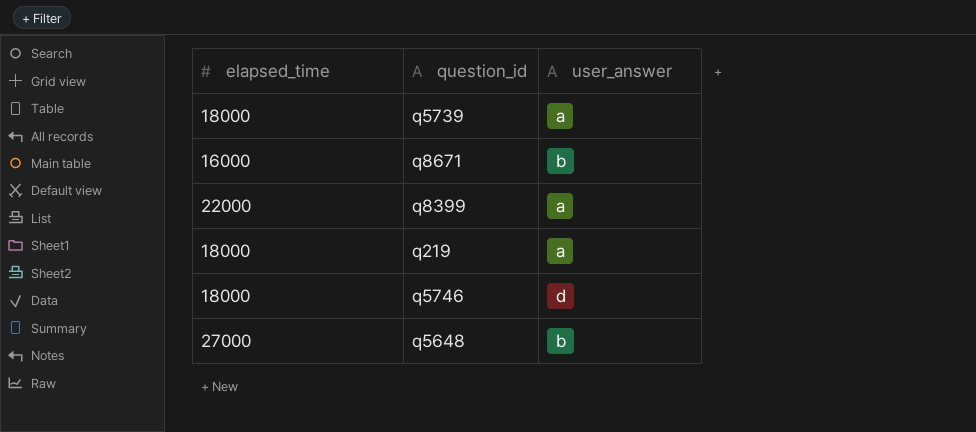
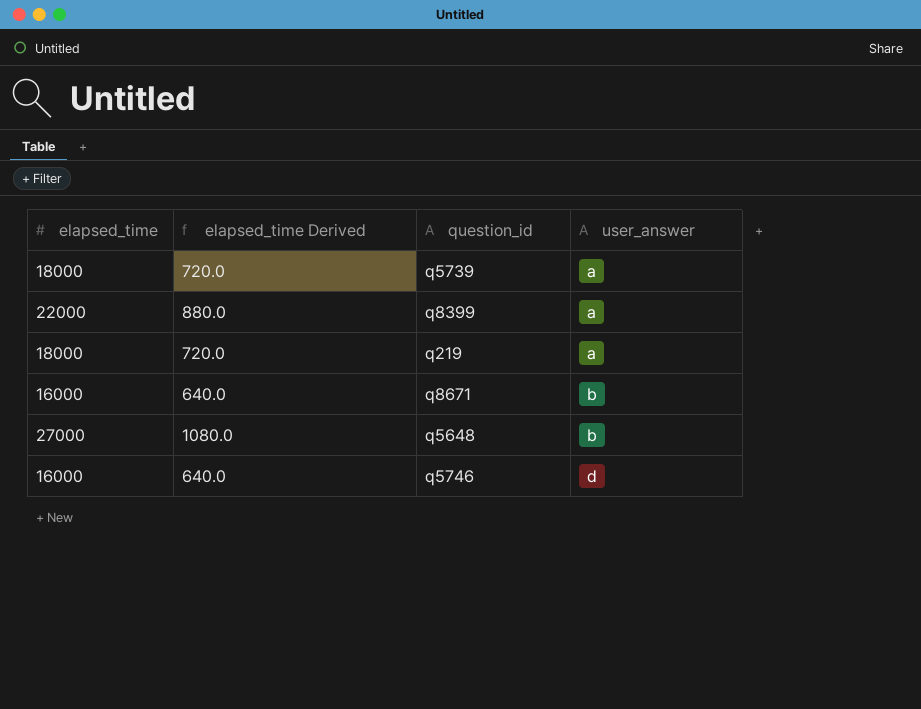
row order: none -> user_answer ascending
column elapsed_time Derived | formula: none -> [elapsed_time] * 0.04
q5746 | elapsed_time: 18000 -> 16000

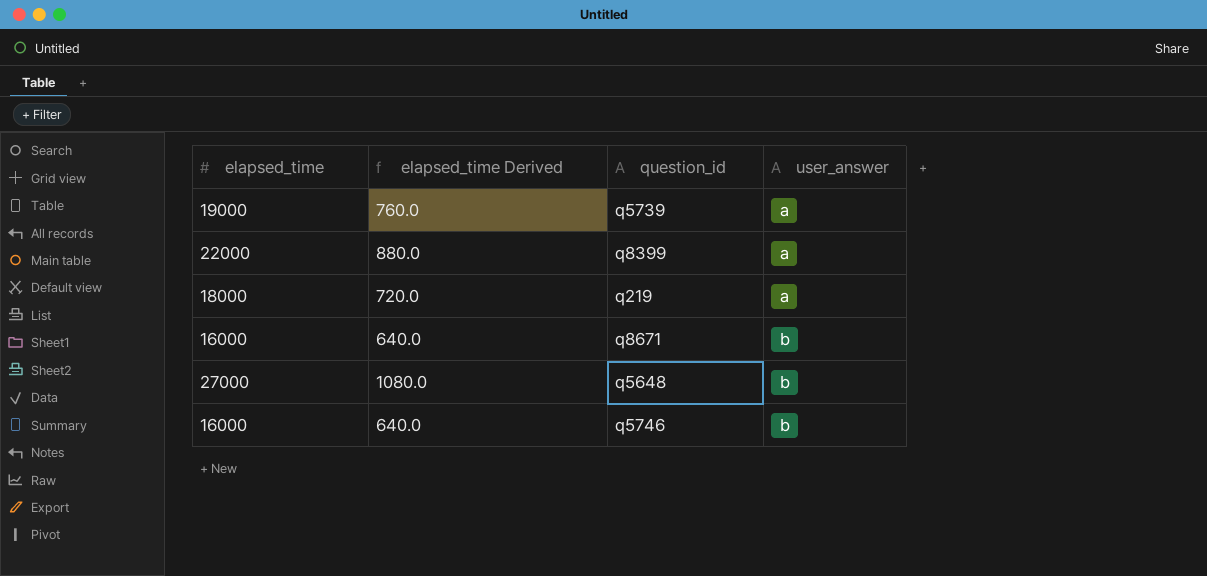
q5739 | elapsed_time: 18000 -> 19000
q5739 | elapsed_time Derived: 720.0 -> 760.0
q5746 | user_answer: d -> b

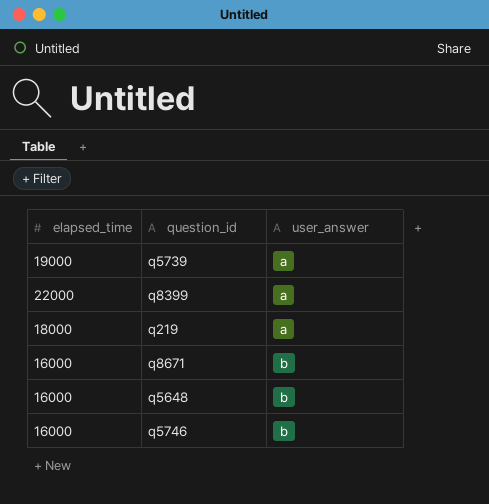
column elapsed_time Derived | formula: [elapsed_time] * 0.04 -> none
q5648 | elapsed_time: 27000 -> 16000

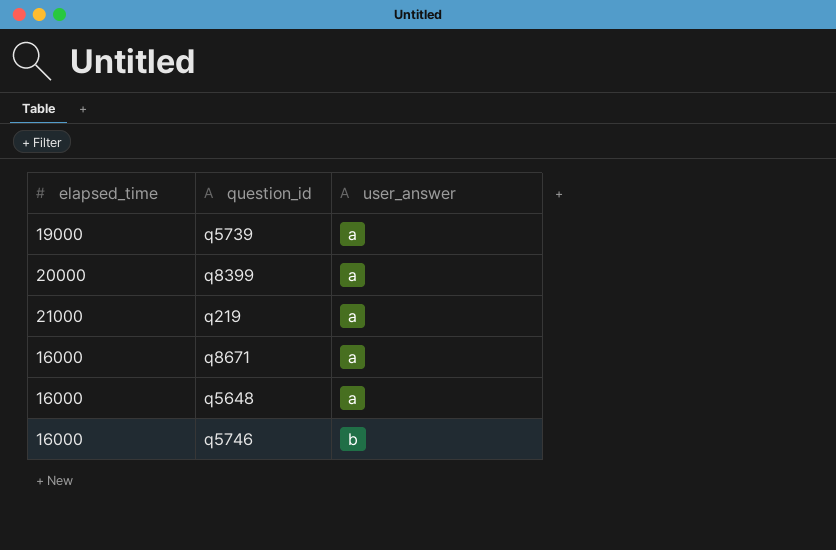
q8399 | elapsed_time: 22000 -> 20000
q219 | elapsed_time: 18000 -> 21000
q8671 | user_answer: b -> a
q5648 | user_answer: b -> a

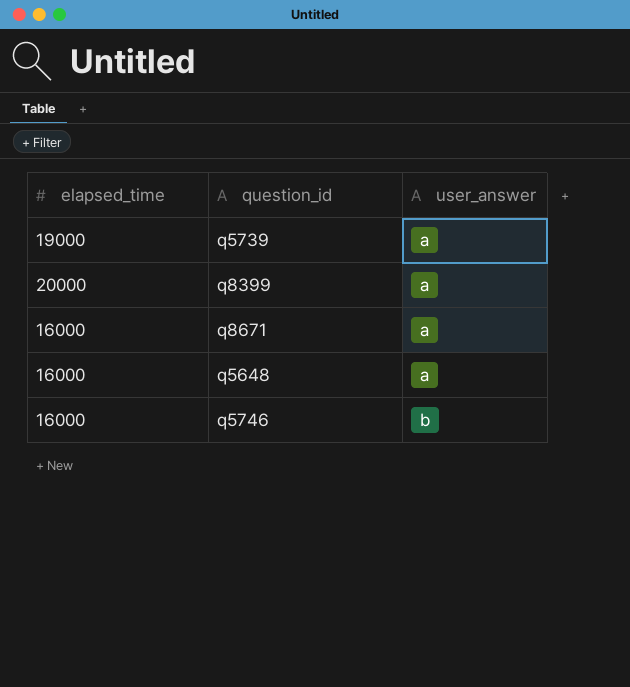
row q219: 21000 | a -> none

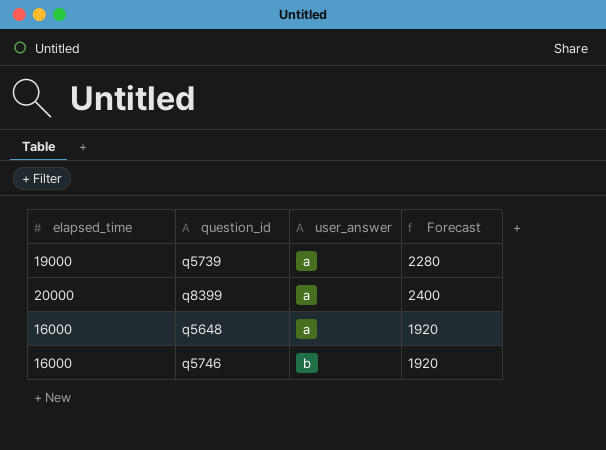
column Forecast | formula: none -> [elapsed_time] * 0.12
row q8671: 16000 | a -> none

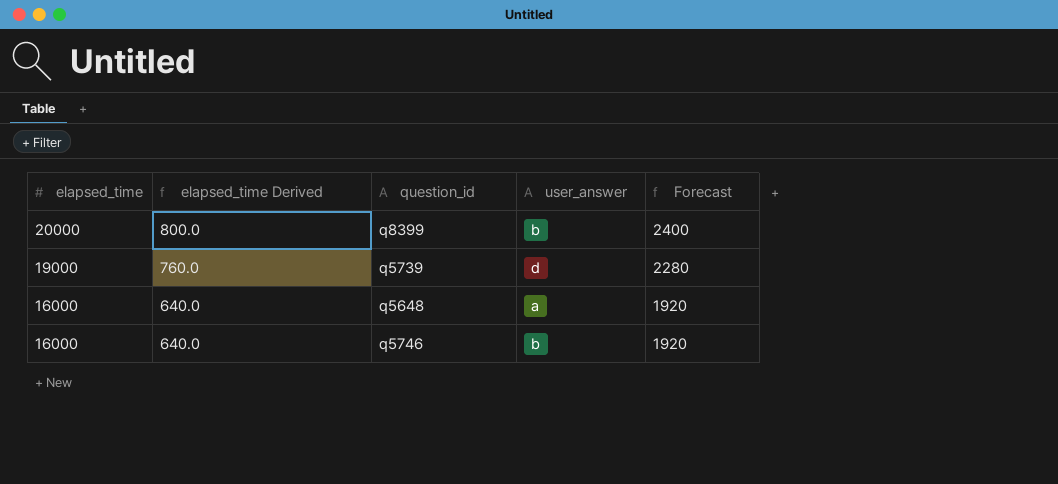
row order: user_answer ascending -> elapsed_time descending
column elapsed_time Derived | formula: none -> [elapsed_time] * 0.04
q8399 | user_answer: a -> b
q5739 | user_answer: a -> d

